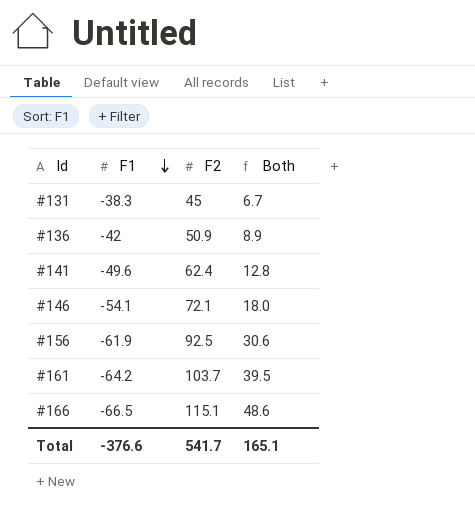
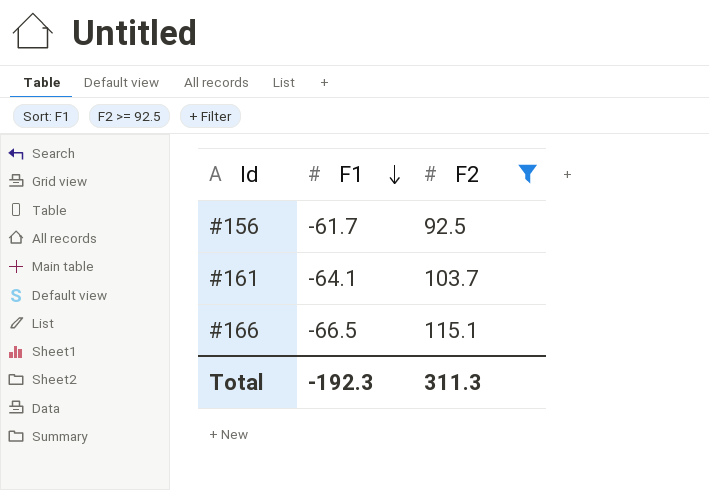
filter: none -> F2 >= 92.5
column Both | formula: [F1] + [F2] -> none
#156 | F1: -61.9 -> -61.7
#161 | F1: -64.2 -> -64.1
Total | F1: -376.6 -> -192.3
Total | F2: 541.7 -> 311.3

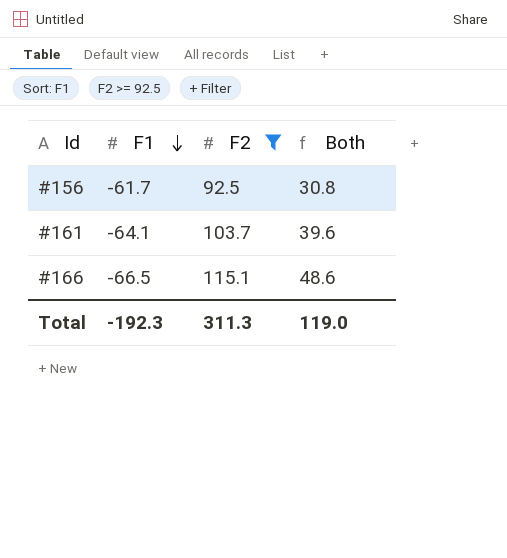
column Both | formula: none -> [F1] + [F2]

